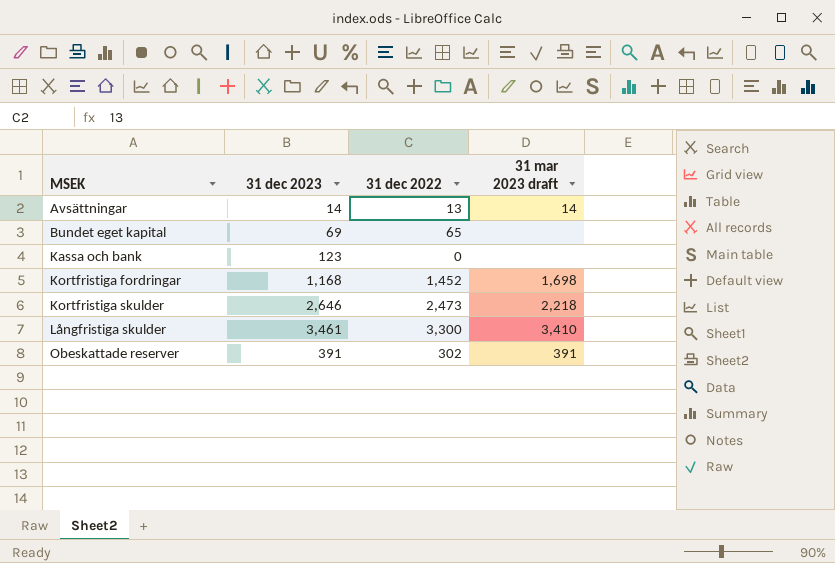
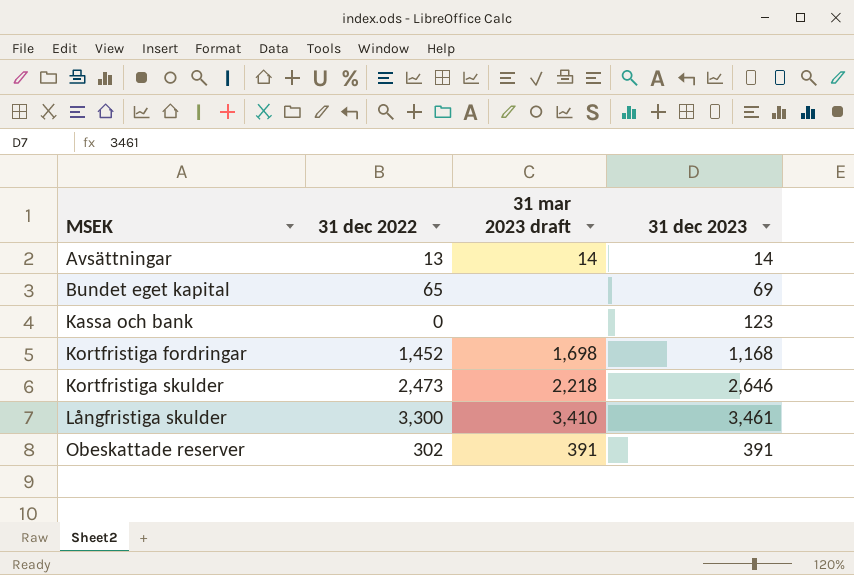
column 31 dec 2023 | position: 2 -> 4

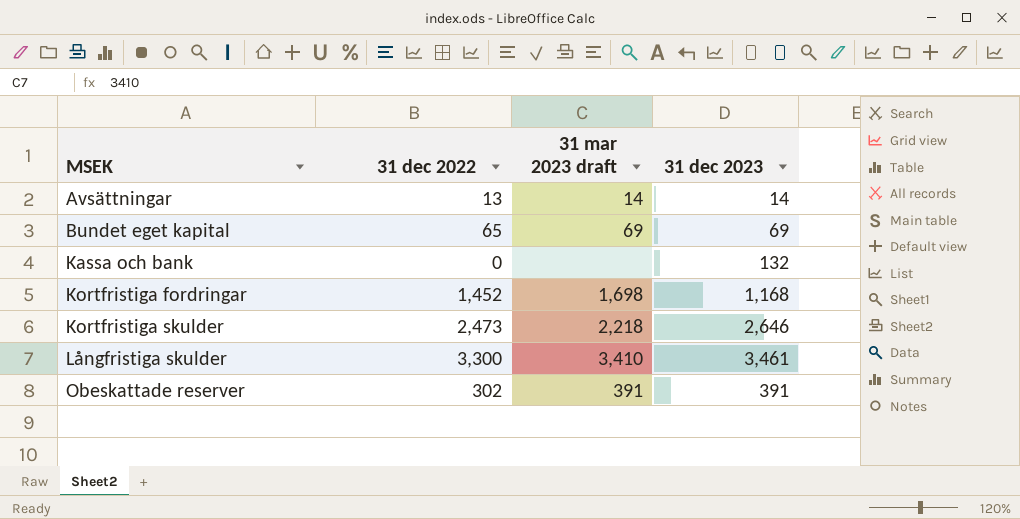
Bundet eget kapital | 31 mar 2023 draft: none -> 69
Kassa och bank | 31 dec 2023: 123 -> 132

